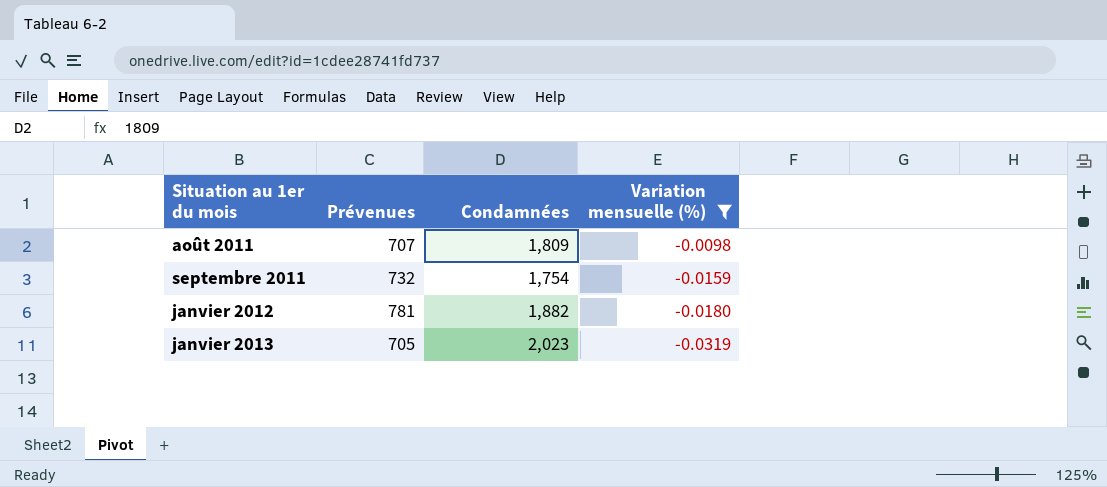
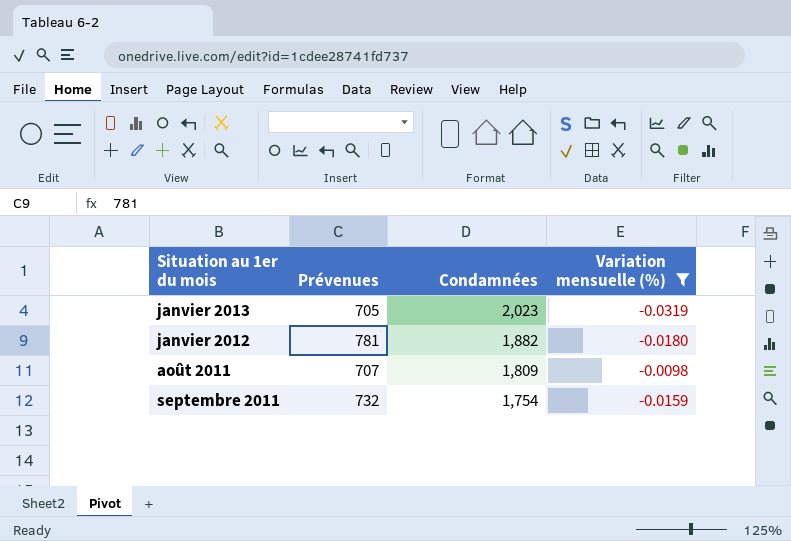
row order: Situation au 1er du mois ascending -> Condamnées descending

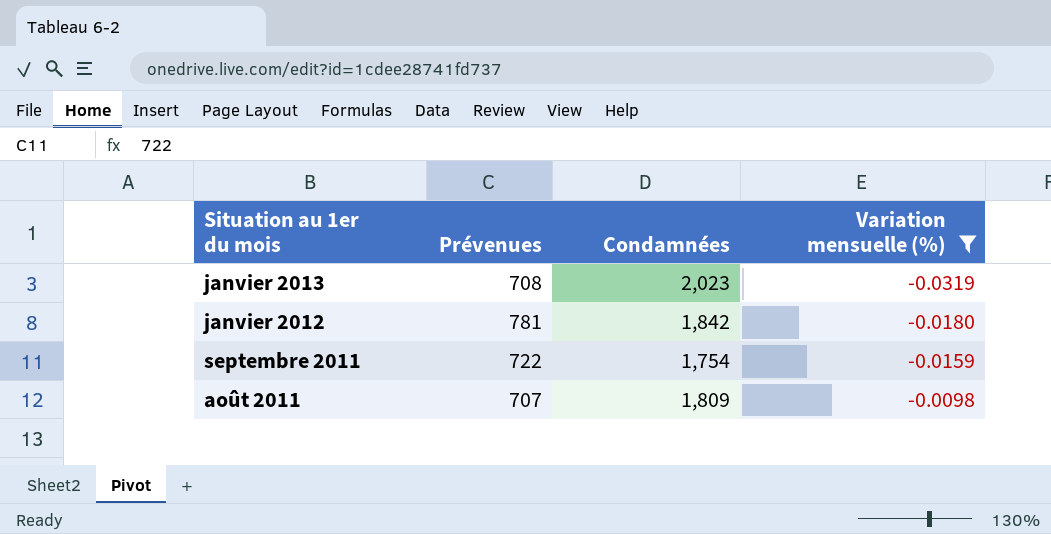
row order: Condamnées descending -> Situation au 1er du mois descending
janvier 2013 | Prévenues: 705 -> 708
janvier 2012 | Condamnées: 1,882 -> 1,842
septembre 2011 | Prévenues: 732 -> 722

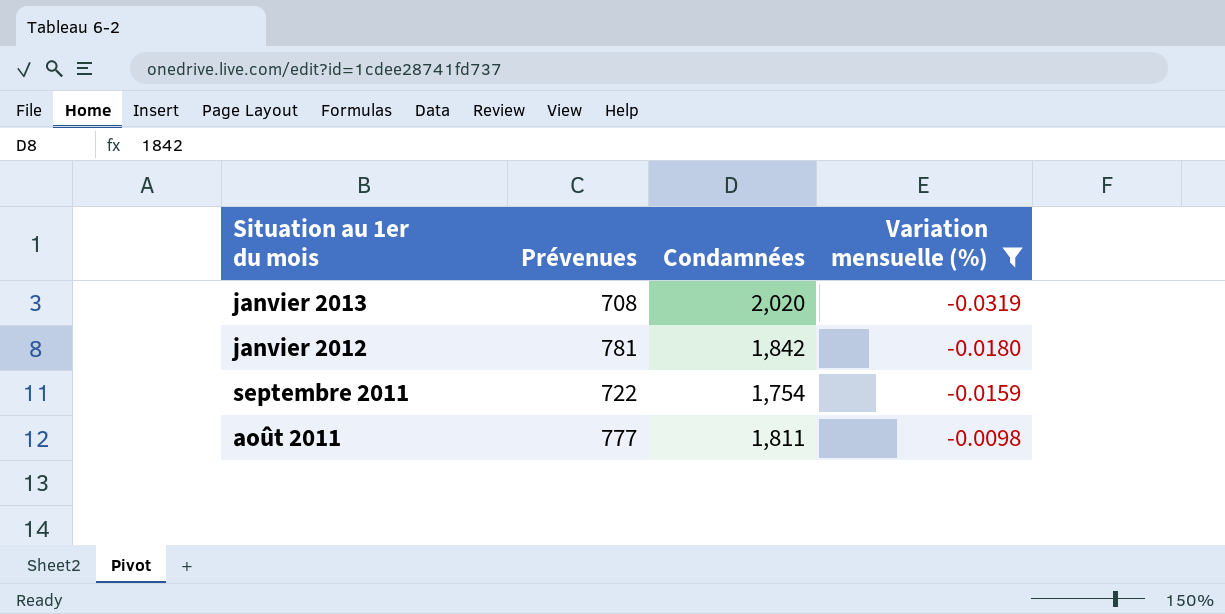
janvier 2013 | Condamnées: 2,023 -> 2,020
août 2011 | Prévenues: 707 -> 777
août 2011 | Condamnées: 1,809 -> 1,811

